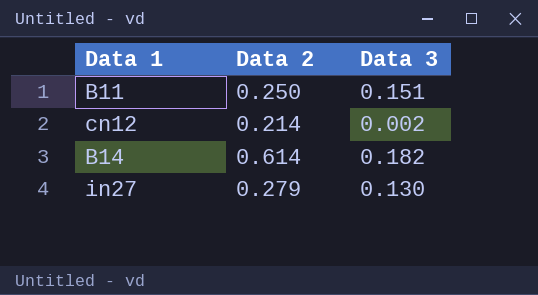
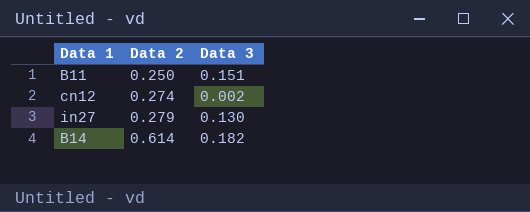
row order: none -> Data 2 ascending
cn12 | Data 2: 0.214 -> 0.274

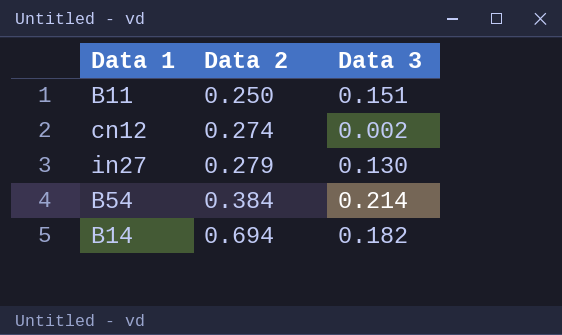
row B54: none -> 0.384 | 0.214
B14 | Data 2: 0.614 -> 0.694

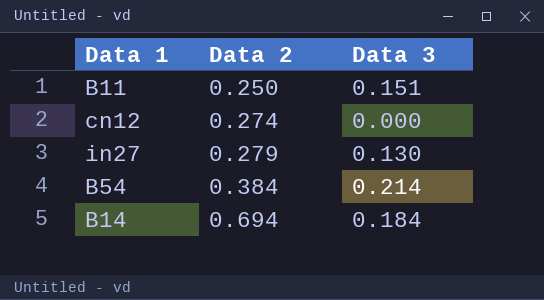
cn12 | Data 3: 0.002 -> 0.000
B14 | Data 3: 0.182 -> 0.184

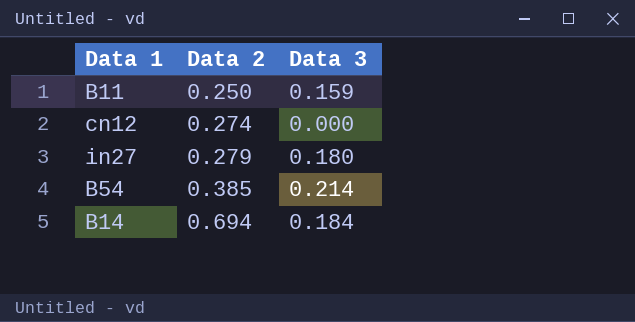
B11 | Data 3: 0.151 -> 0.159
in27 | Data 3: 0.130 -> 0.180
B54 | Data 2: 0.384 -> 0.385

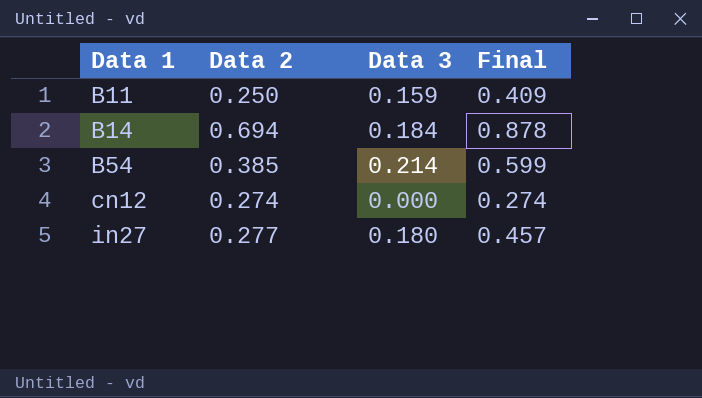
row order: Data 2 ascending -> Data 1 ascending
column Final | formula: none -> [Data 2] + [Data 3]
in27 | Data 2: 0.279 -> 0.277

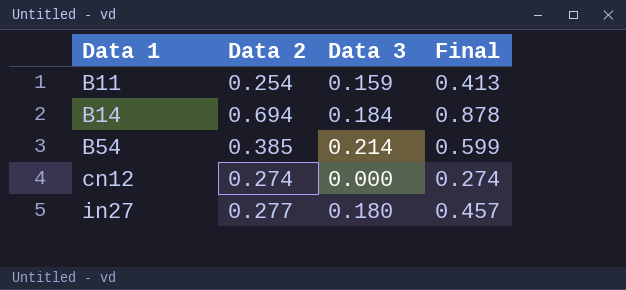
B11 | Data 2: 0.250 -> 0.254
B11 | Final: 0.409 -> 0.413

